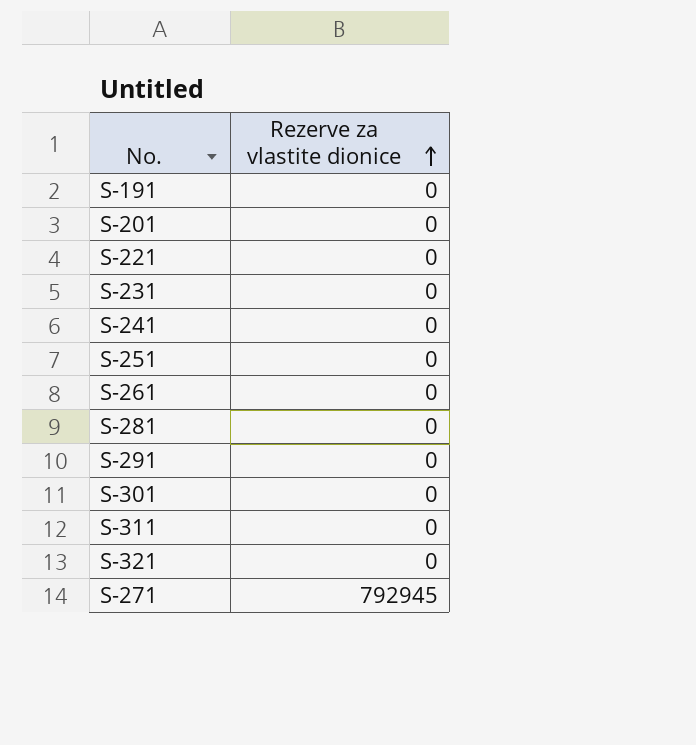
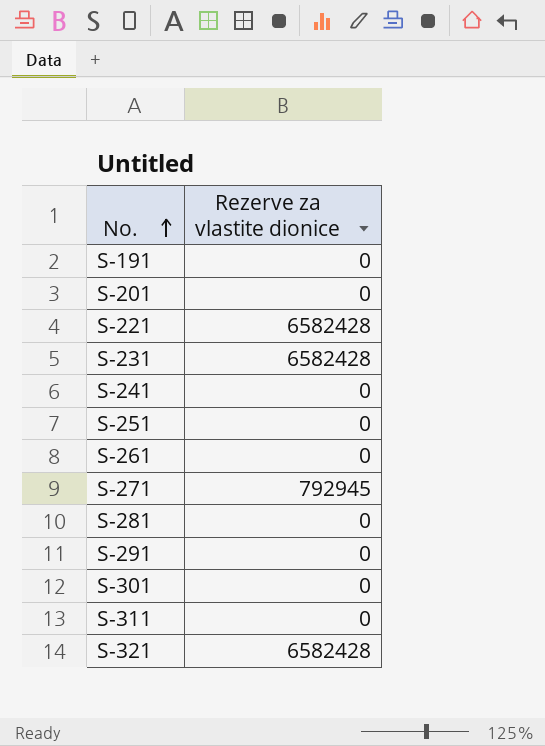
row order: Rezerve za vlastite dionice ascending -> No. ascending
S-221 | Rezerve za vlastite dionice: 0 -> 6582428
S-231 | Rezerve za vlastite dionice: 0 -> 6582428
S-321 | Rezerve za vlastite dionice: 0 -> 6582428

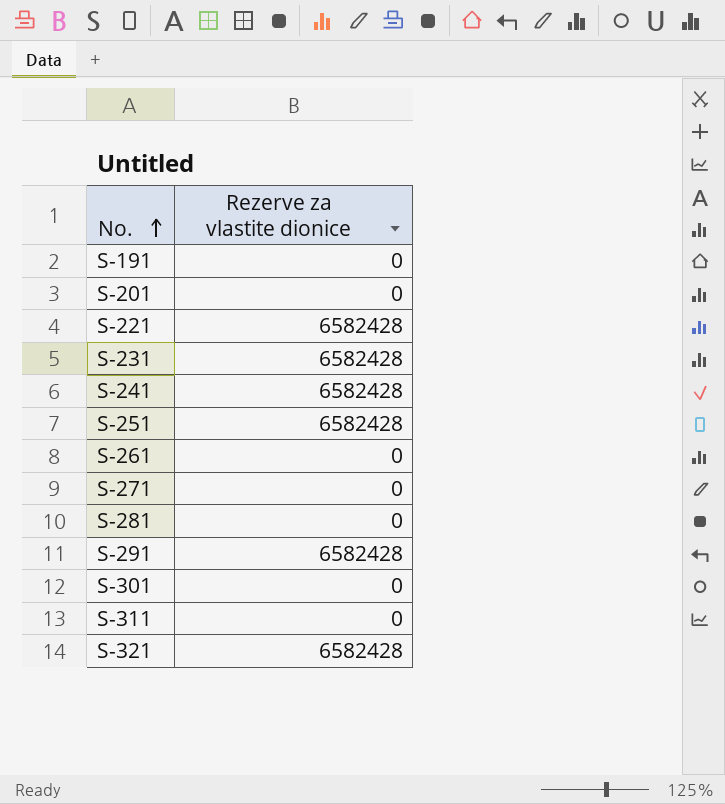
S-241 | Rezerve za vlastite dionice: 0 -> 6582428
S-251 | Rezerve za vlastite dionice: 0 -> 6582428
S-271 | Rezerve za vlastite dionice: 792945 -> 0
S-291 | Rezerve za vlastite dionice: 0 -> 6582428

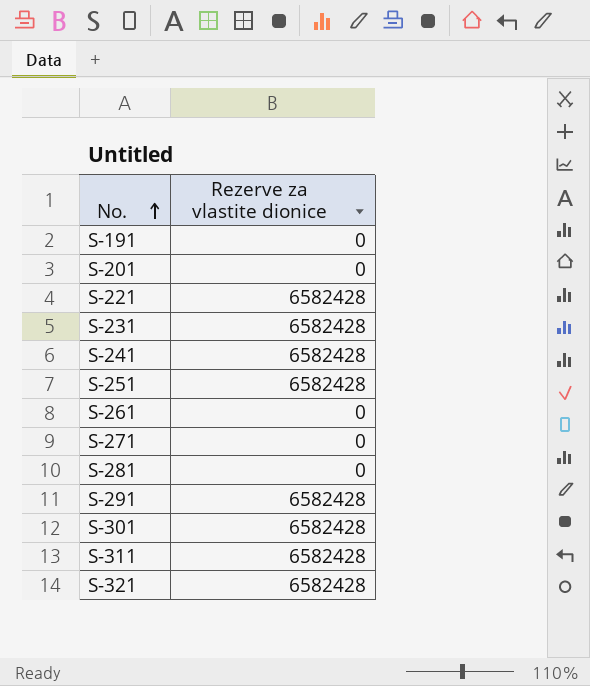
S-301 | Rezerve za vlastite dionice: 0 -> 6582428
S-311 | Rezerve za vlastite dionice: 0 -> 6582428

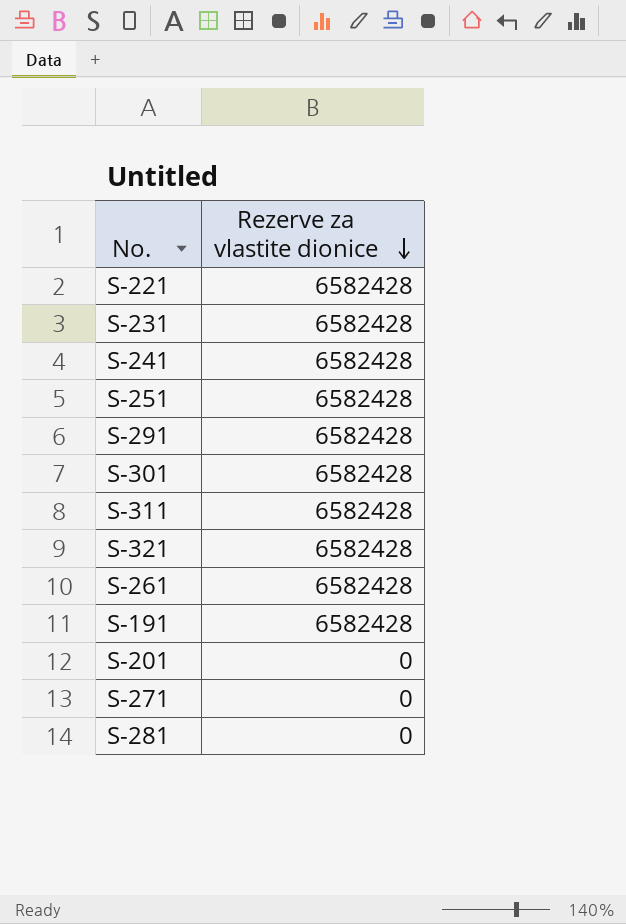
row order: No. ascending -> Rezerve za vlastite dionice descending
S-261 | Rezerve za vlastite dionice: 0 -> 6582428
S-191 | Rezerve za vlastite dionice: 0 -> 6582428

